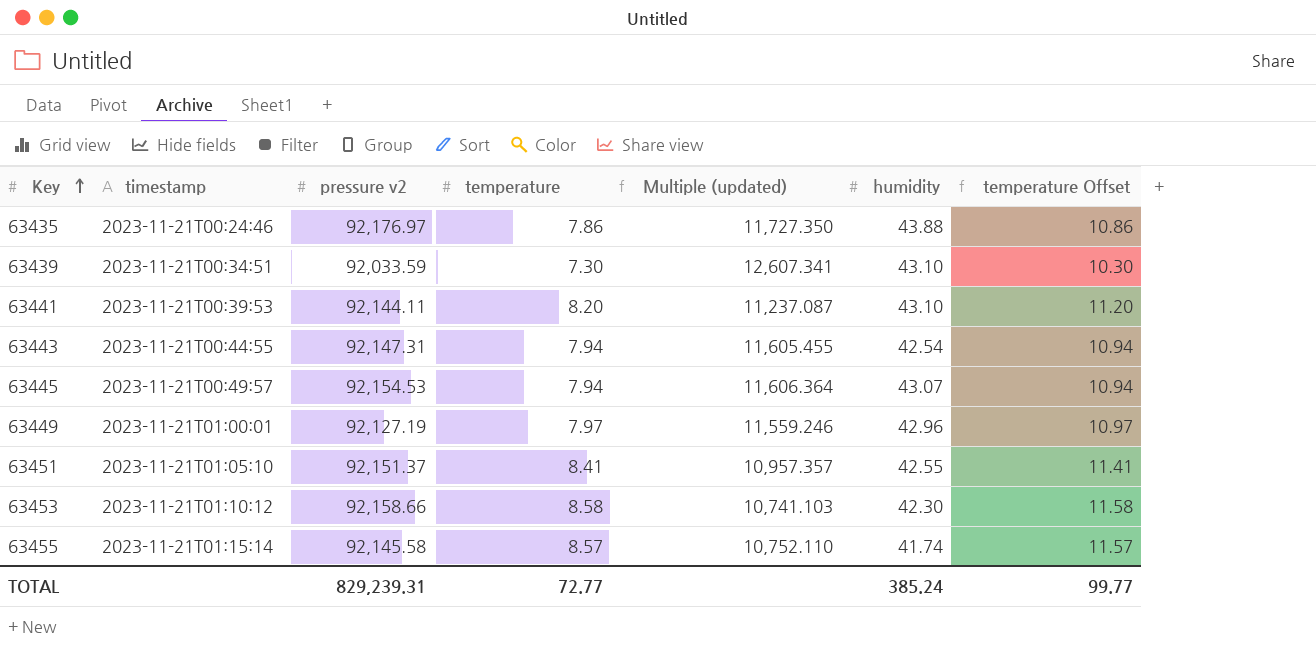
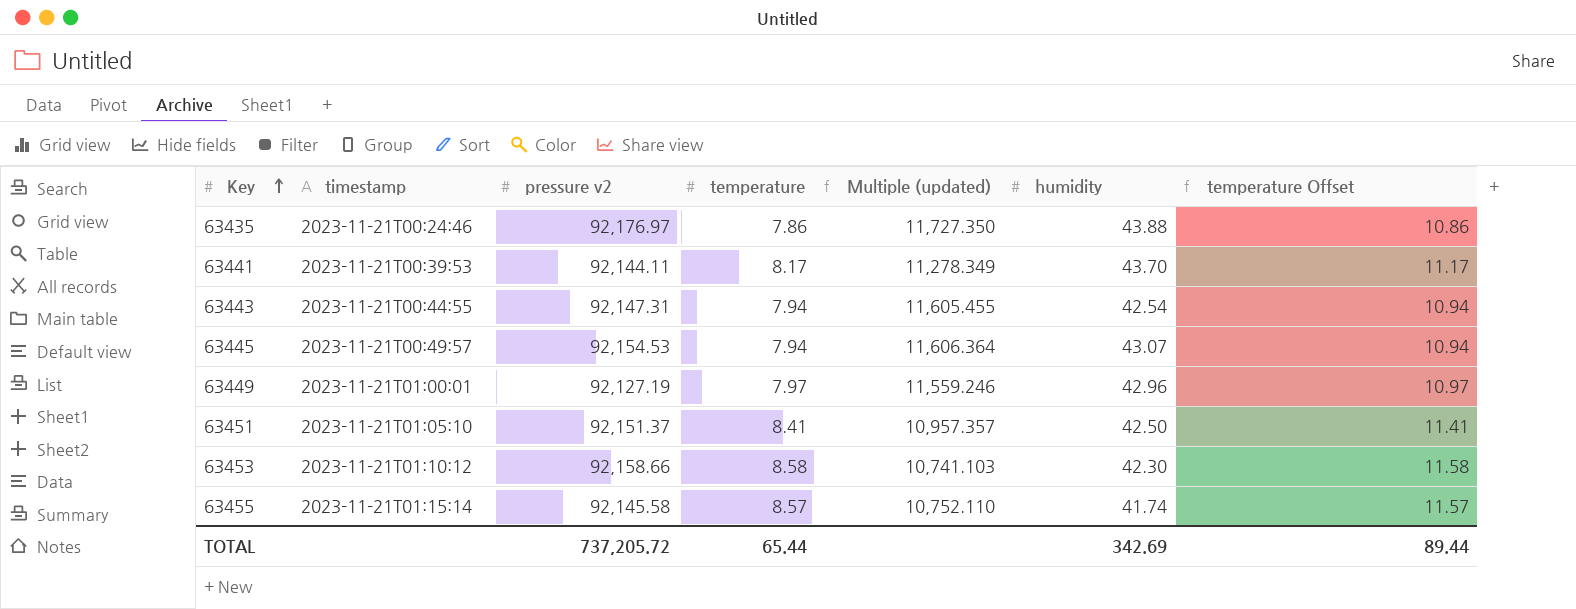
row 63439: 2023-11-21T00:34:51 | 92,033.59 | 7.30 | 12,607.341 | 43.10 | 10.30 -> none
63441 | temperature: 8.20 -> 8.17
63441 | Multiple (updated): 11,237.087 -> 11,278.349
63441 | humidity: 43.10 -> 43.70
63441 | temperature Offset: 11.20 -> 11.17
63451 | humidity: 42.55 -> 42.50
TOTAL | pressure v2: 829,239.31 -> 737,205.72
TOTAL | temperature: 72.77 -> 65.44
TOTAL | humidity: 385.24 -> 342.69
TOTAL | temperature Offset: 99.77 -> 89.44

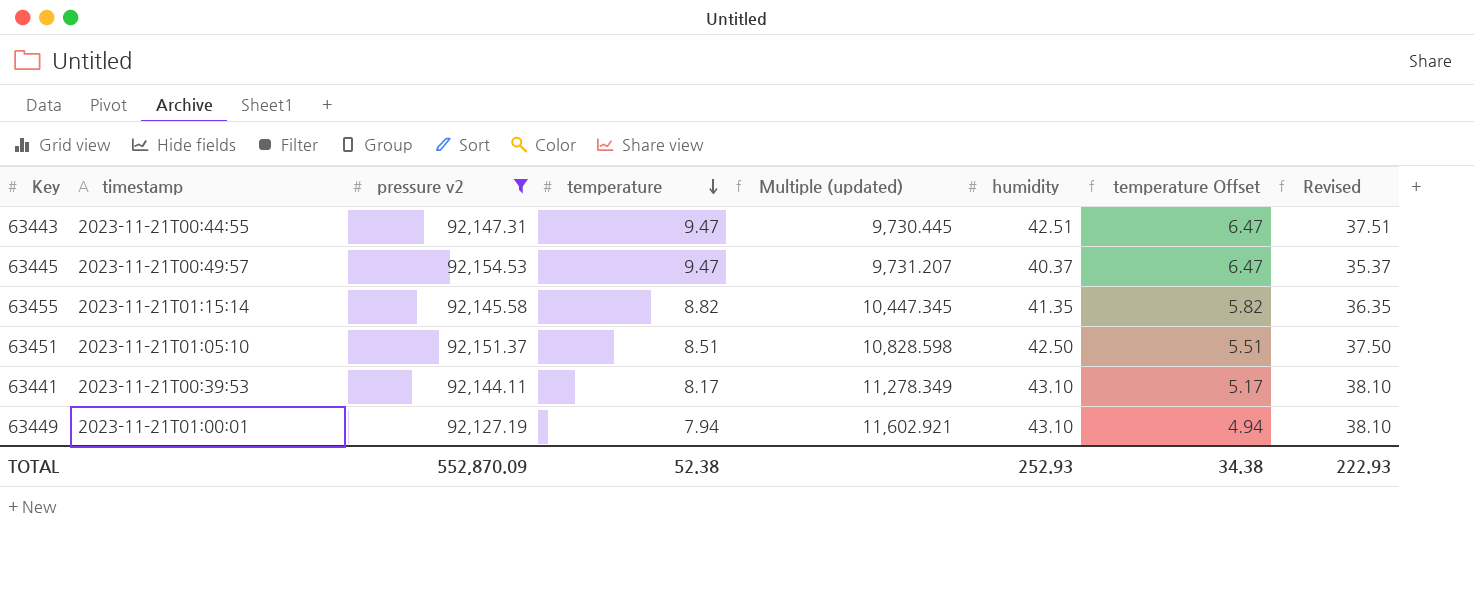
filter: none -> pressure v2 <= 92,154.53
row order: Key ascending -> temperature descending
column temperature Offset | formula: [temperature] + 3 -> [temperature] - 3
column Revised | formula: none -> [humidity] - 5
63443 | temperature: 7.94 -> 9.47
63443 | Multiple (updated): 11,605.455 -> 9,730.445
63443 | humidity: 42.54 -> 42.51
63445 | temperature: 7.94 -> 9.47
63445 | Multiple (updated): 11,606.364 -> 9,731.207
63445 | humidity: 43.07 -> 40.37
63455 | temperature: 8.57 -> 8.82
63455 | Multiple (updated): 10,752.110 -> 10,447.345
63455 | humidity: 41.74 -> 41.35
63451 | temperature: 8.41 -> 8.51
63451 | Multiple (updated): 10,957.357 -> 10,828.598
63441 | humidity: 43.70 -> 43.10
63449 | temperature: 7.97 -> 7.94
63449 | Multiple (updated): 11,559.246 -> 11,602.921
63449 | humidity: 42.96 -> 43.10
TOTAL | pressure v2: 737,205.72 -> 552,870.09
TOTAL | temperature: 65.44 -> 52.38
TOTAL | humidity: 342.69 -> 252.93
TOTAL | temperature Offset: 89.44 -> 34.38

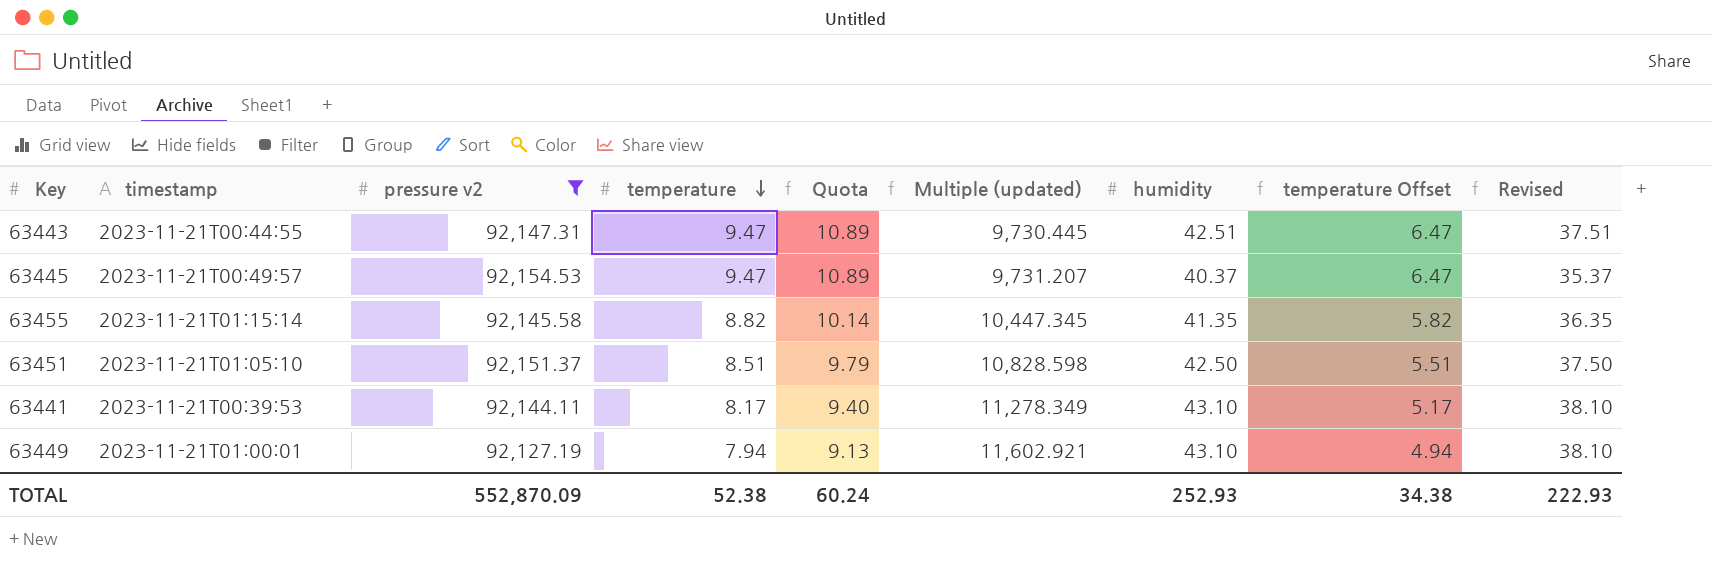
column Quota | formula: none -> [temperature] * 1.15

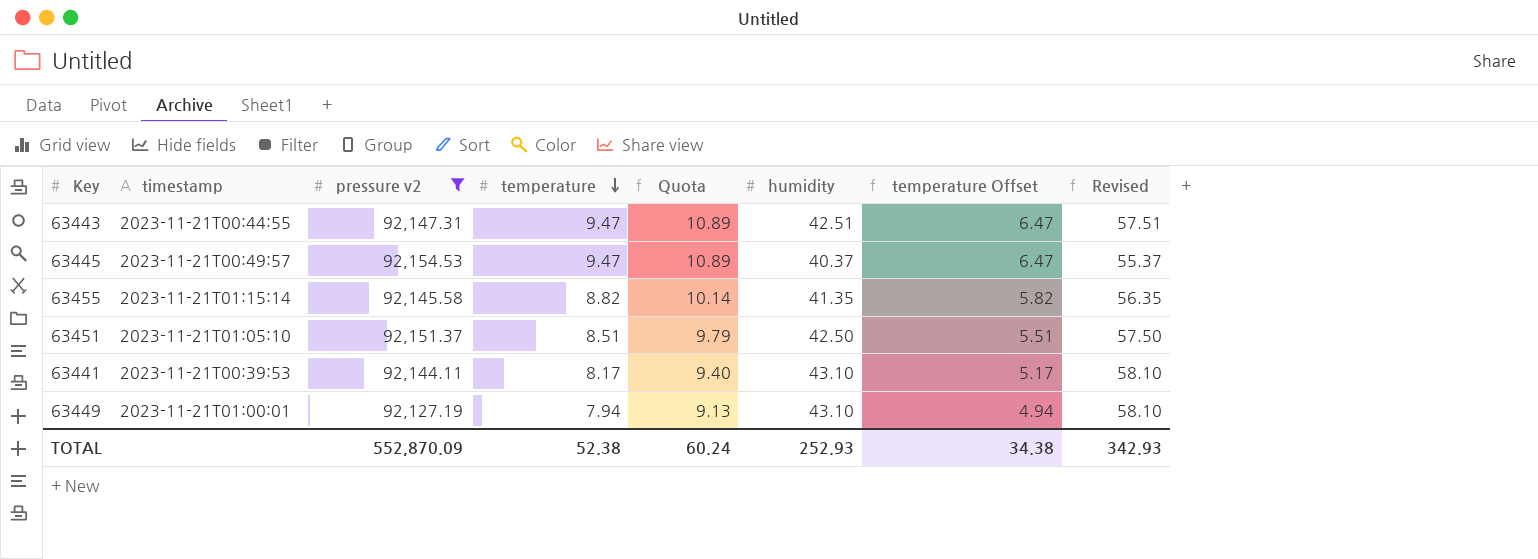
column Multiple (updated) | formula: [pressure v2] / [temperature] -> none
column Revised | formula: [humidity] - 5 -> [humidity] + 15
TOTAL | Revised: 222.93 -> 342.93

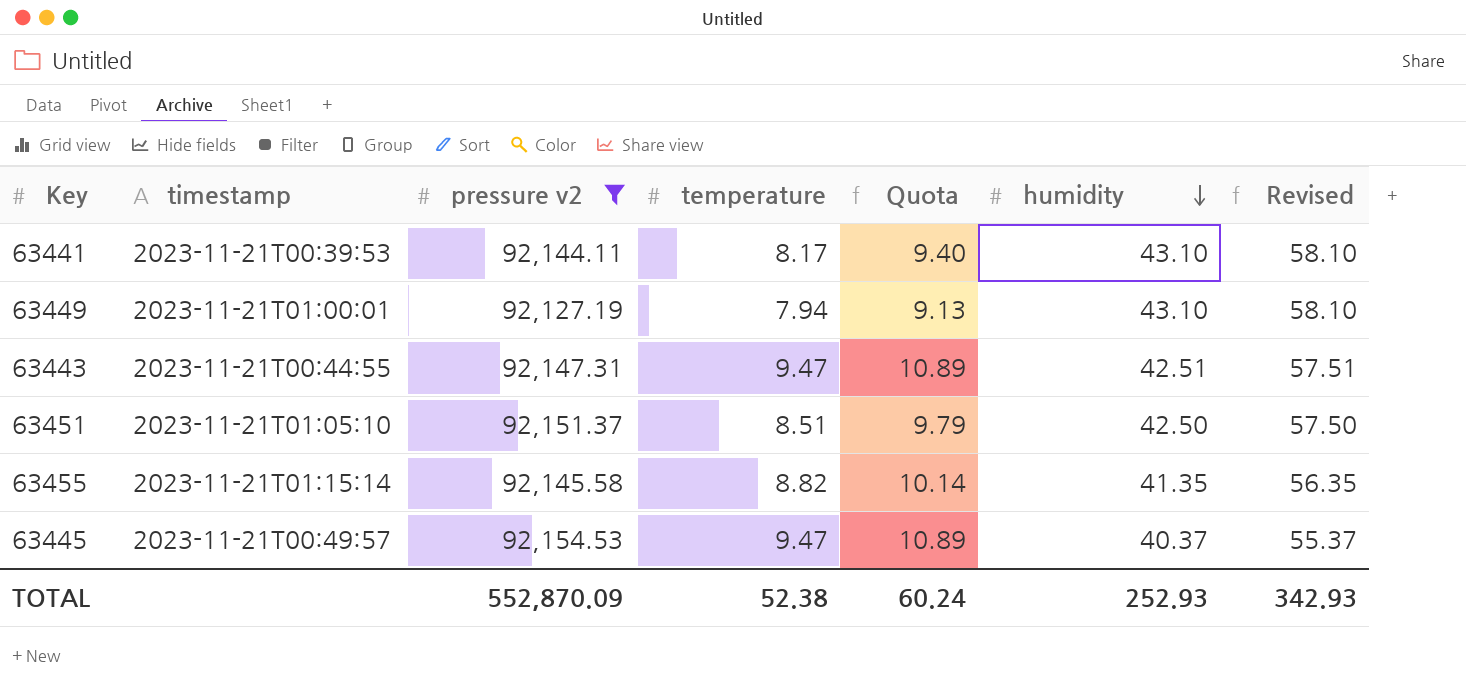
row order: temperature descending -> humidity descending
column temperature Offset | formula: [temperature] - 3 -> none

